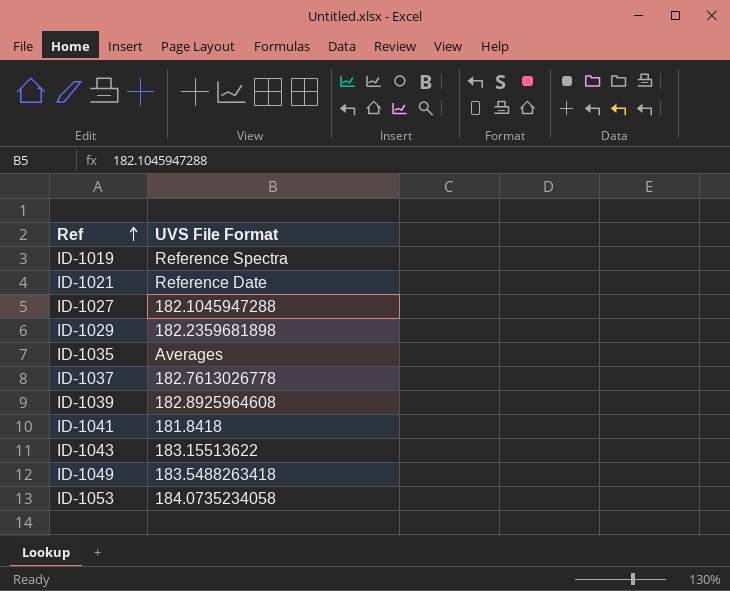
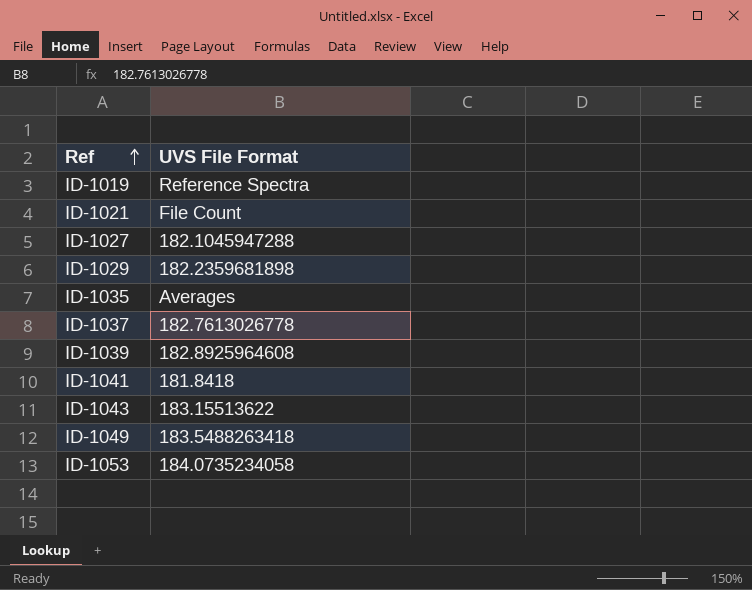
ID-1021 | UVS File Format: Reference Date -> File Count

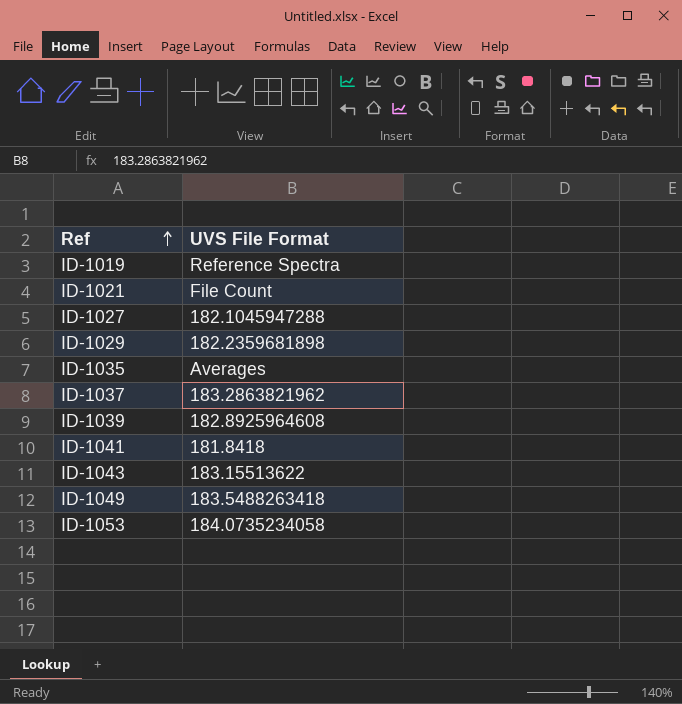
ID-1037 | UVS File Format: 182.7613026778 -> 183.2863821962

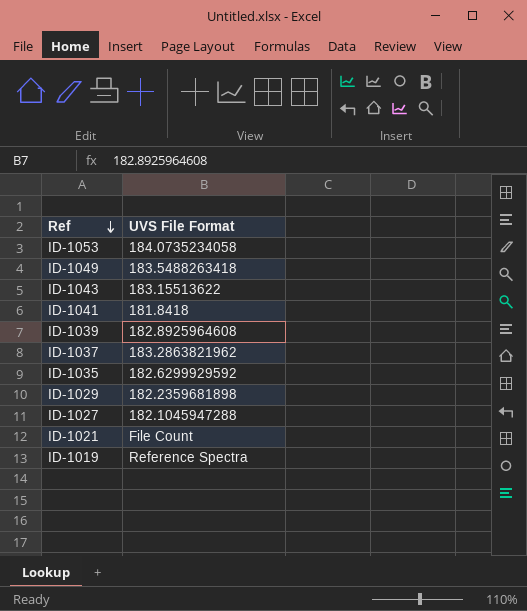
row order: Ref ascending -> Ref descending
ID-1035 | UVS File Format: Averages -> 182.6299929592

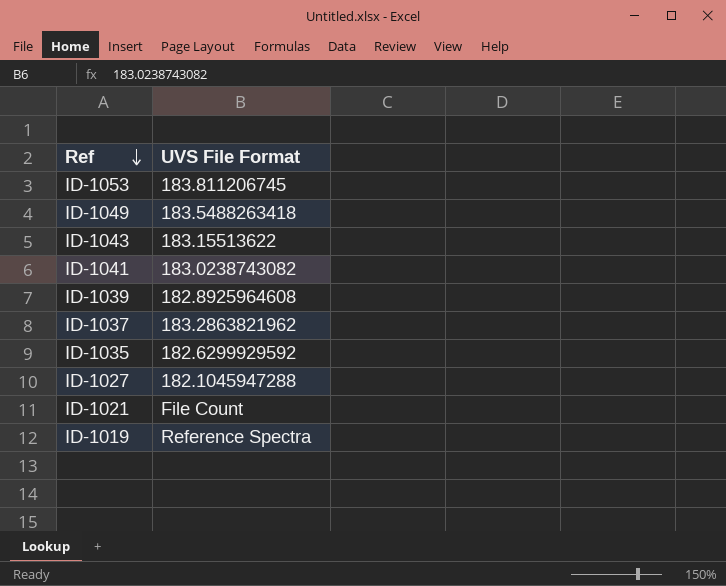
row ID-1029: 182.2359681898 -> none
ID-1053 | UVS File Format: 184.0735234058 -> 183.811206745
ID-1041 | UVS File Format: 181.8418 -> 183.0238743082

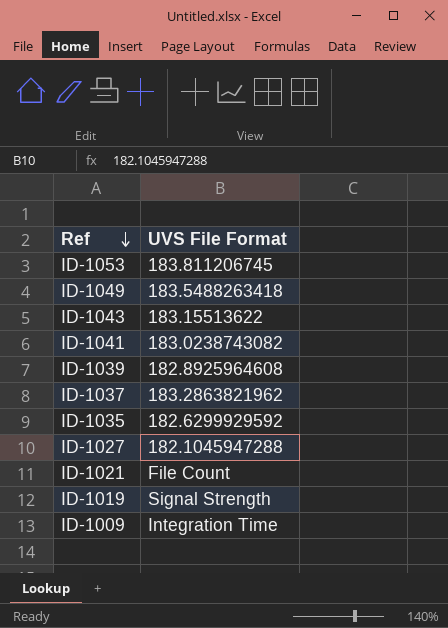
ID-1019 | UVS File Format: Reference Spectra -> Signal Strength
row ID-1009: none -> Integration Time

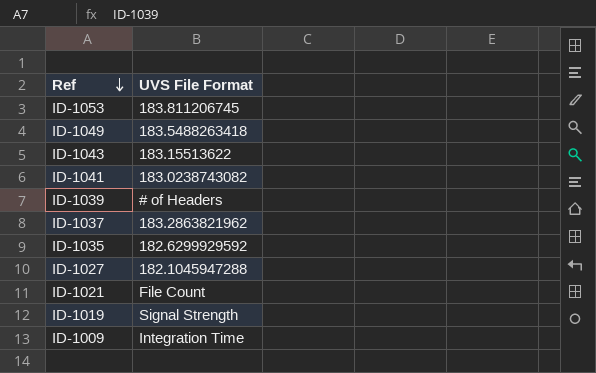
ID-1039 | UVS File Format: 182.8925964608 -> # of Headers

